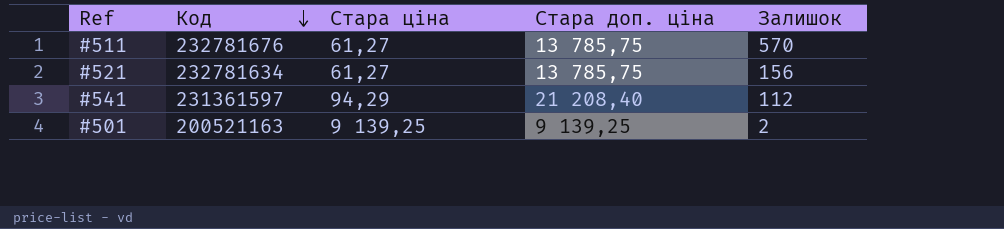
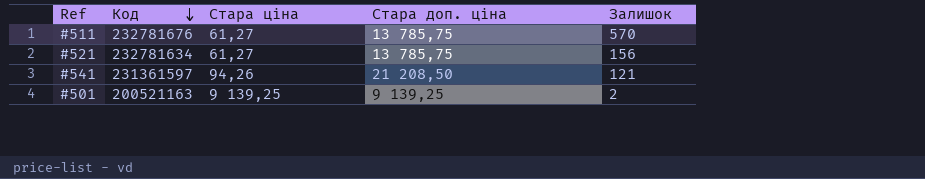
#541 | Стара ціна: 94,29 -> 94,26
#541 | Стара доп. ціна: 21 208,40 -> 21 208,50
#541 | Залишок: 112 -> 121

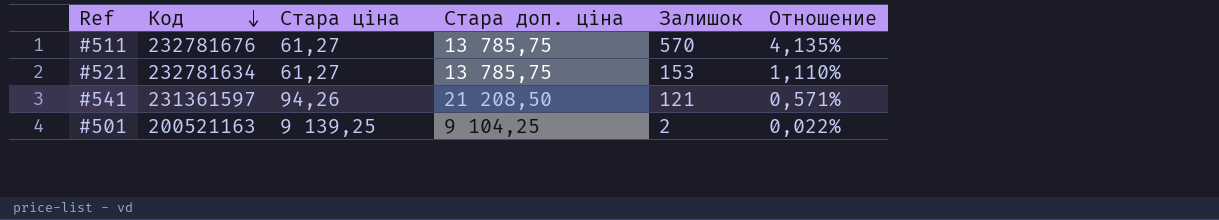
column Отношение | formula: none -> [Залишок] / [Стара доп. ціна]
#521 | Залишок: 156 -> 153
#501 | Стара доп. ціна: 9 139,25 -> 9 104,25

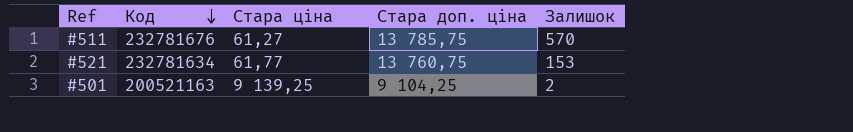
column Отношение | formula: [Залишок] / [Стара доп. ціна] -> none
row #541: 231361597 | 94,26 | 21 208,50 | 121 | 0,571% -> none
#521 | Стара ціна: 61,27 -> 61,77
#521 | Стара доп. ціна: 13 785,75 -> 13 760,75

